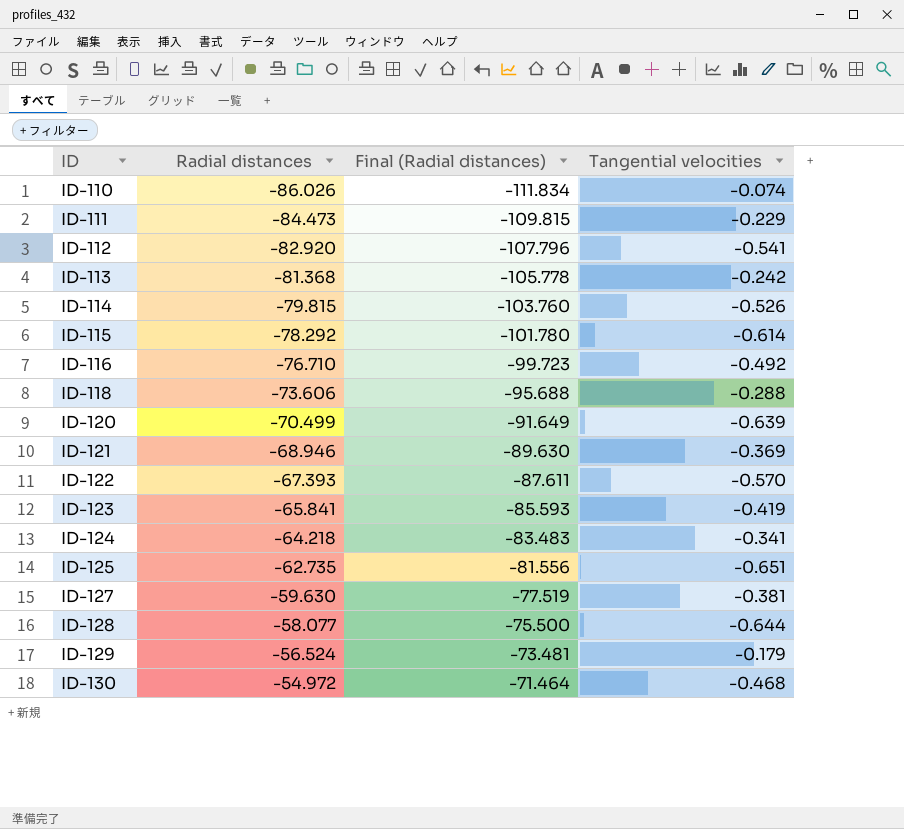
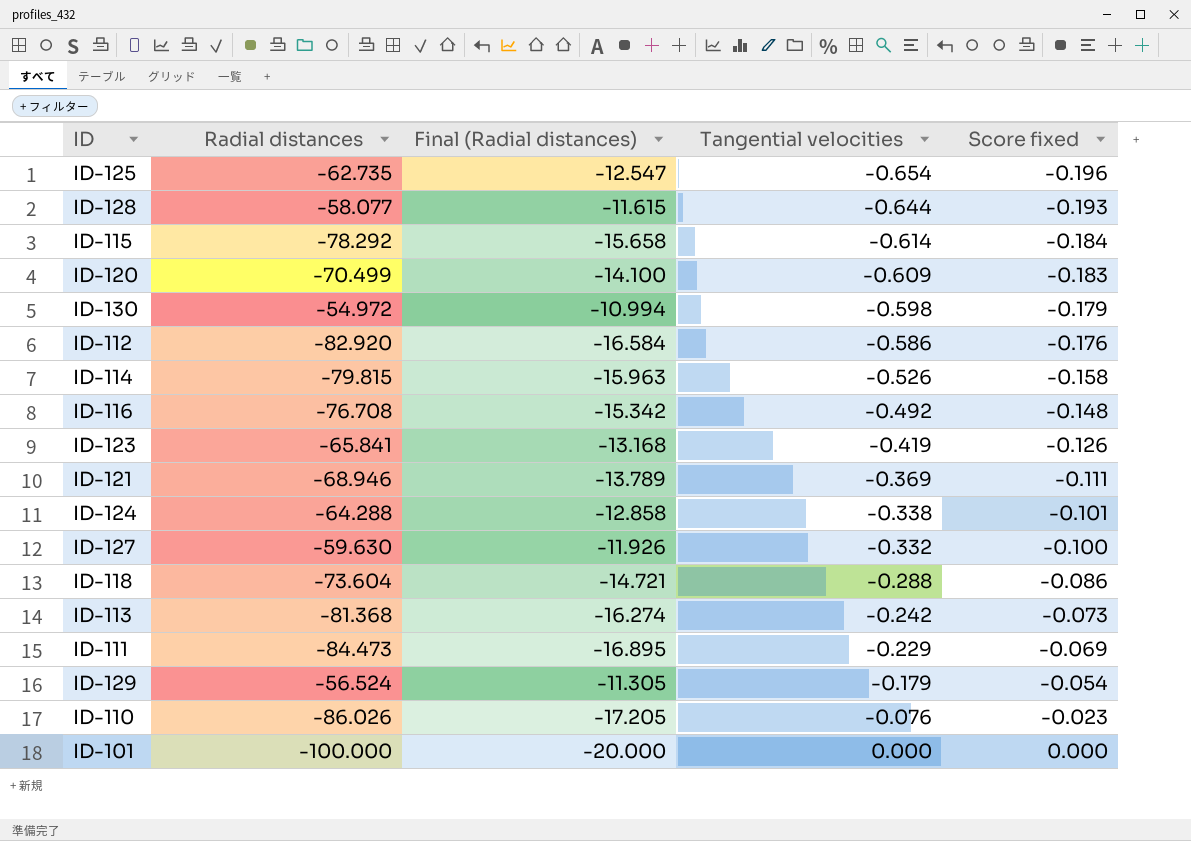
row order: ID ascending -> Tangential velocities ascending
column Final (Radial distances) | formula: [Radial distances] * 1.3 -> [Radial distances] * 0.2
column Score fixed | formula: none -> [Tangential velocities] * 0.3
row ID-122: -67.393 | -87.611 | -0.570 -> none
ID-125 | Tangential velocities: -0.651 -> -0.654
ID-120 | Tangential velocities: -0.639 -> -0.609
ID-130 | Tangential velocities: -0.468 -> -0.598
ID-112 | Tangential velocities: -0.541 -> -0.586
ID-116 | Radial distances: -76.710 -> -76.708
ID-124 | Radial distances: -64.218 -> -64.288
ID-124 | Tangential velocities: -0.341 -> -0.338
ID-127 | Tangential velocities: -0.381 -> -0.332
ID-118 | Radial distances: -73.606 -> -73.604
ID-110 | Tangential velocities: -0.074 -> -0.076
row ID-101: none -> -100.000 | -20.000 | 0.000 | 0.000

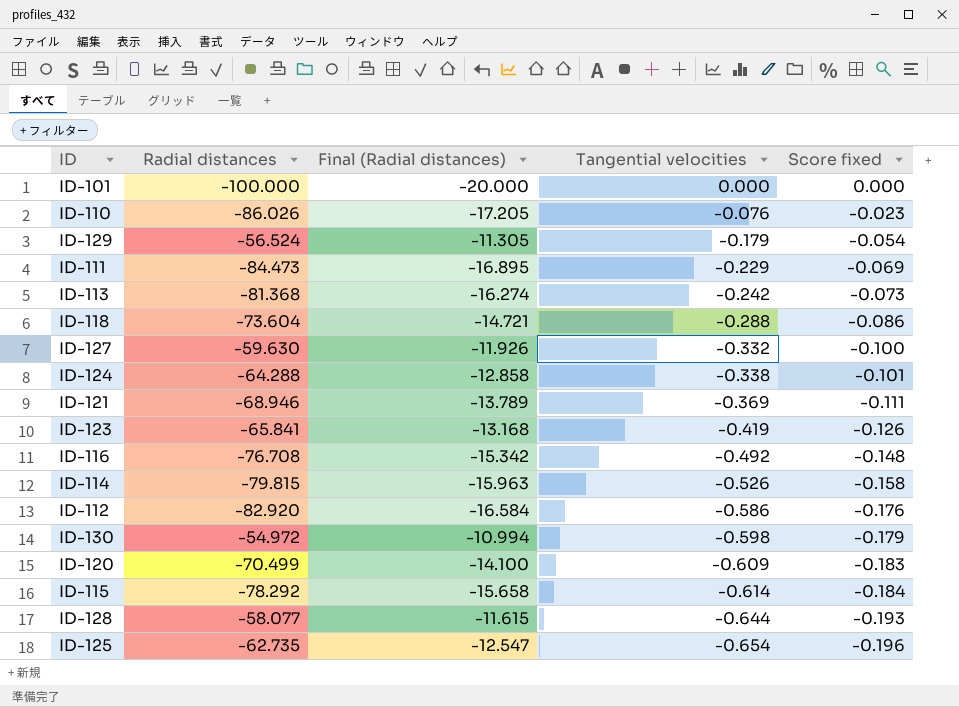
row order: Tangential velocities ascending -> Tangential velocities descending

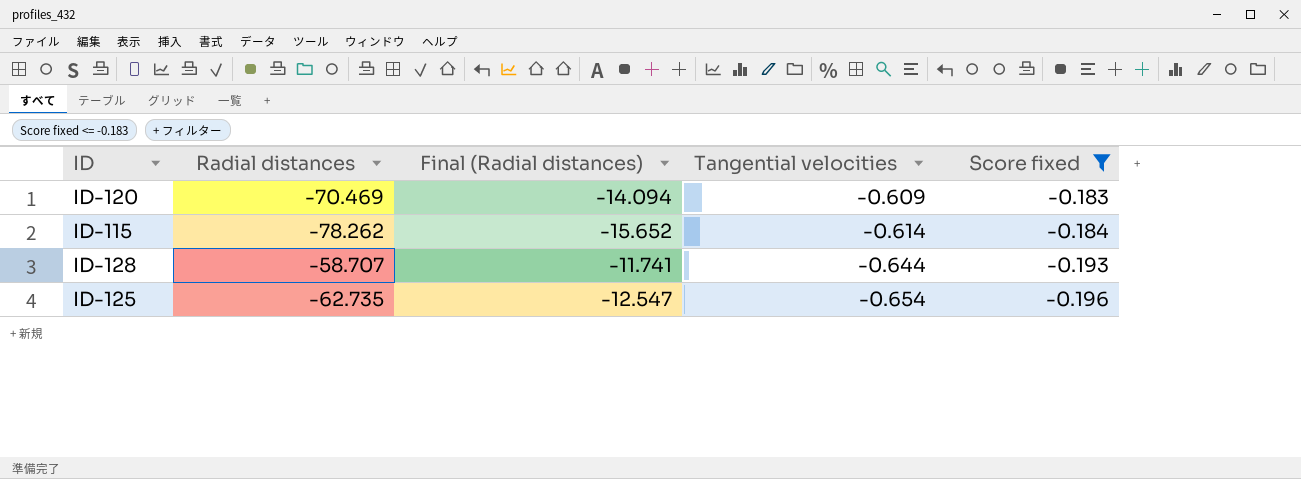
filter: none -> Score fixed <= -0.183
ID-120 | Radial distances: -70.499 -> -70.469
ID-120 | Final (Radial distances): -14.100 -> -14.094
ID-115 | Radial distances: -78.292 -> -78.262
ID-115 | Final (Radial distances): -15.658 -> -15.652
ID-128 | Radial distances: -58.077 -> -58.707
ID-128 | Final (Radial distances): -11.615 -> -11.741

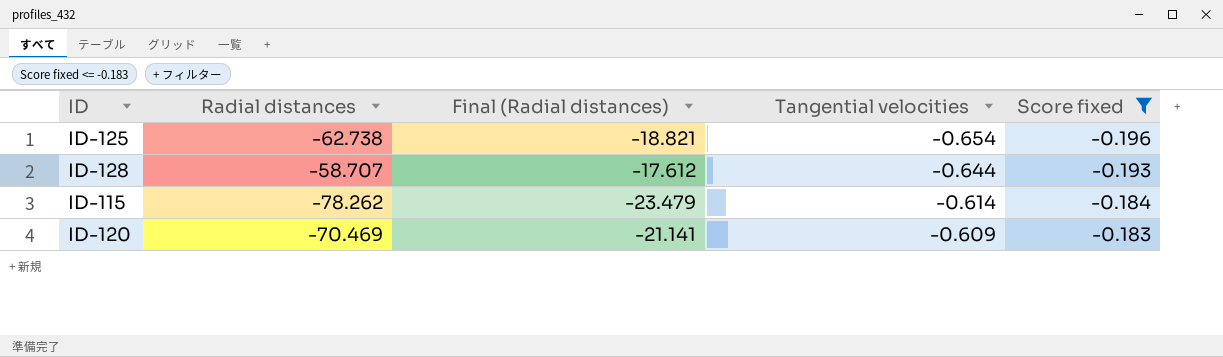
row order: Tangential velocities descending -> Tangential velocities ascending
column Final (Radial distances) | formula: [Radial distances] * 0.2 -> [Radial distances] * 0.3
ID-125 | Radial distances: -62.735 -> -62.738

